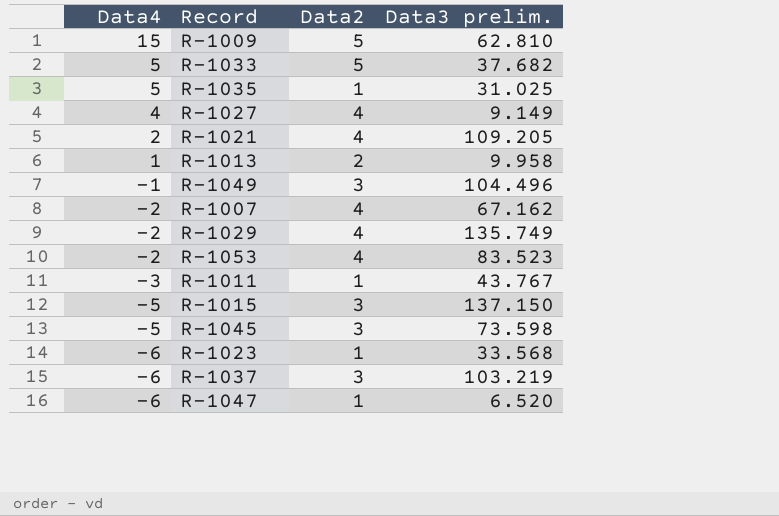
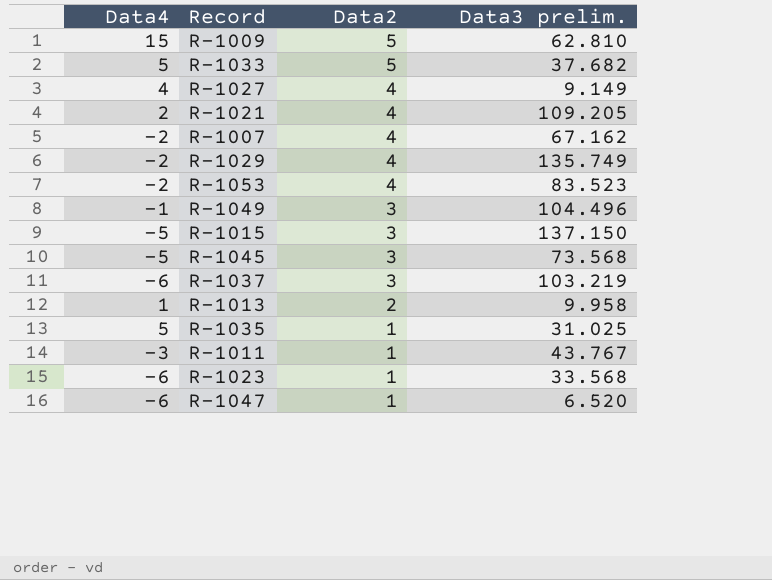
row order: Data4 descending -> Data2 descending
R-1045 | Data3 prelim.: 73.598 -> 73.568

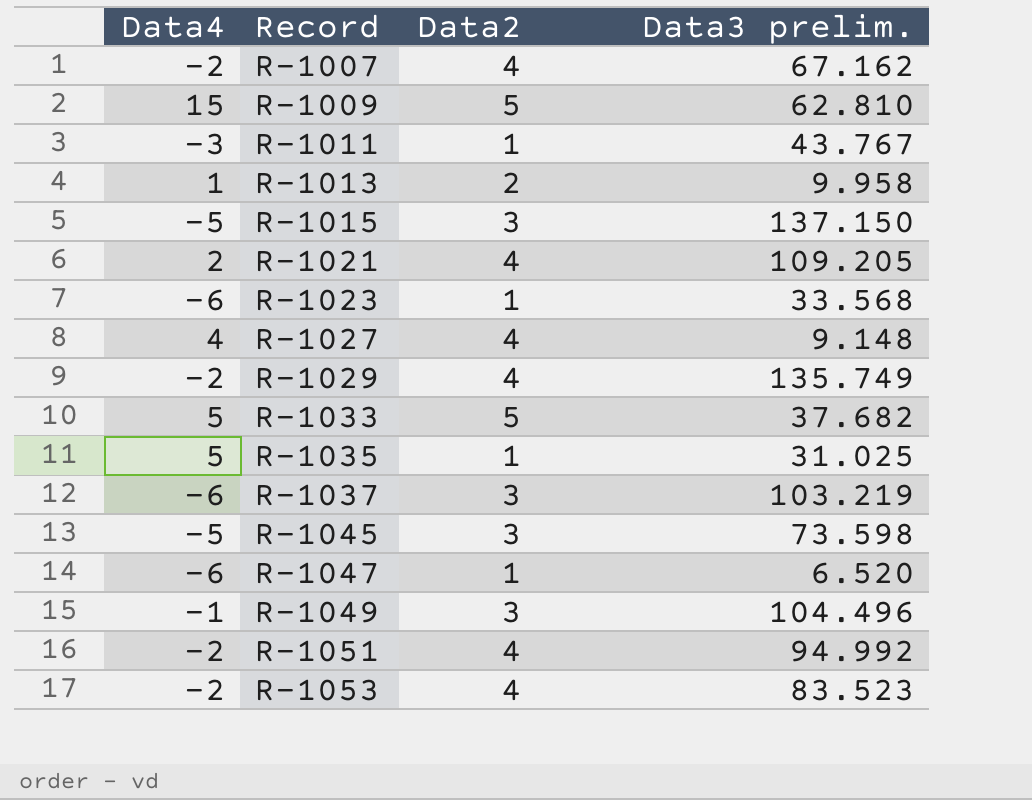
row order: Data2 descending -> Record ascending
R-1027 | Data3 prelim.: 9.149 -> 9.148
R-1045 | Data3 prelim.: 73.568 -> 73.598
row R-1051: none -> -2 | 4 | 94.992

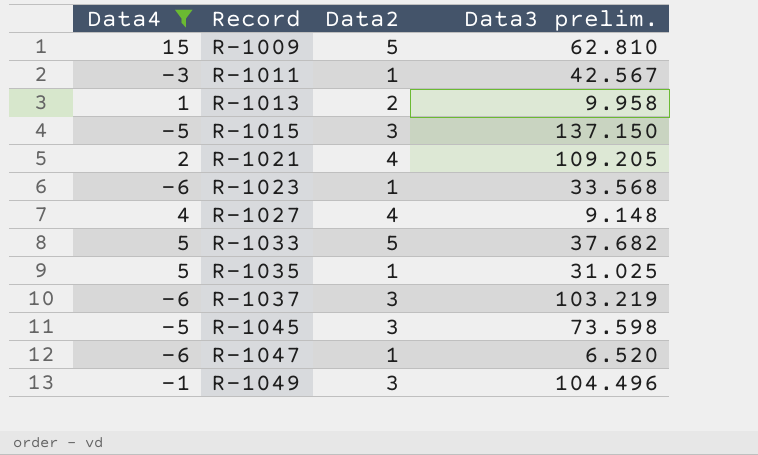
filter: none -> Data4 != -2
R-1011 | Data3 prelim.: 43.767 -> 42.567

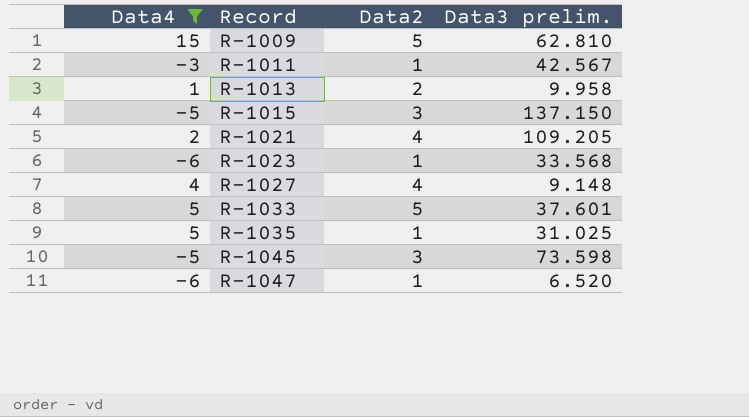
row R-1037: -6 | 3 | 103.219 -> none
row R-1049: -1 | 3 | 104.496 -> none
R-1033 | Data3 prelim.: 37.682 -> 37.601

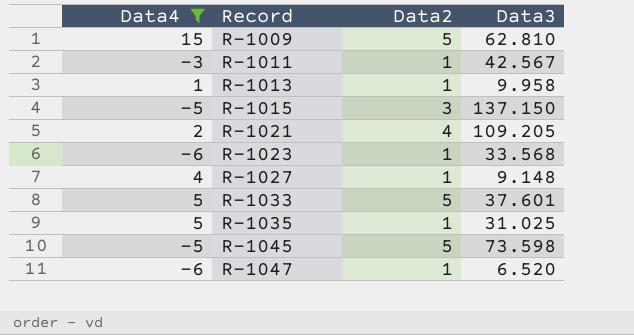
column name: Data3 prelim. -> Data3
R-1013 | Data2: 2 -> 1
R-1027 | Data2: 4 -> 1
R-1045 | Data2: 3 -> 5

